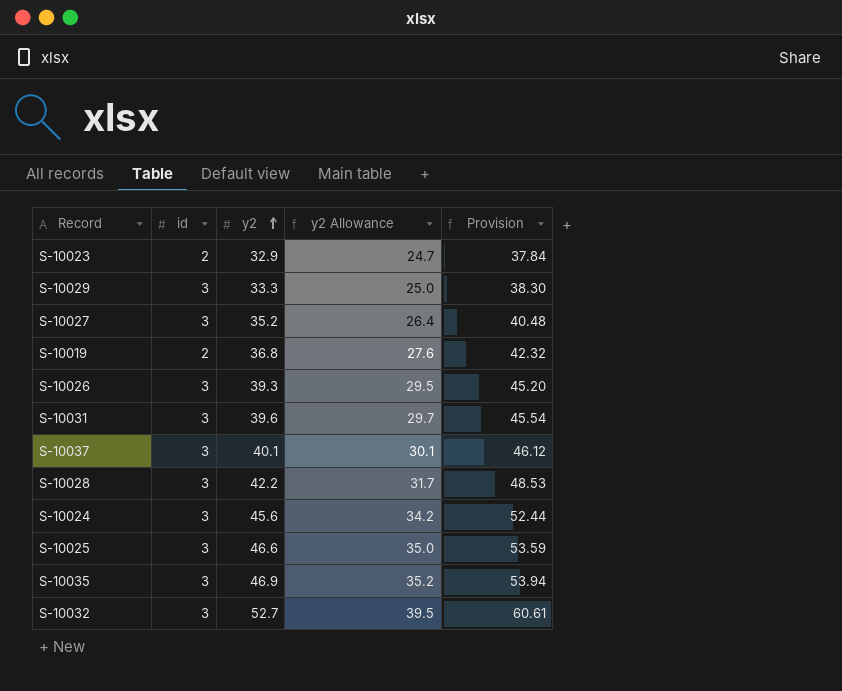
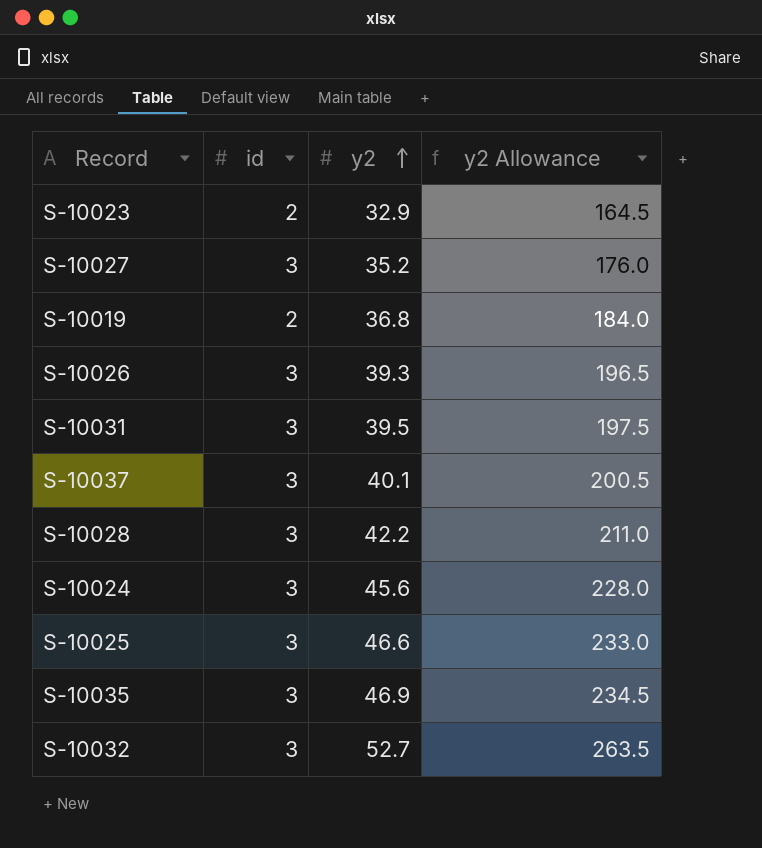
column Provision | formula: [y2] * 1.15 -> none
column y2 Allowance | formula: [y2] * 0.75 -> [y2] * 5
row S-10029: 3 | 33.3 | 25.0 | 38.30 -> none
S-10031 | y2: 39.6 -> 39.5

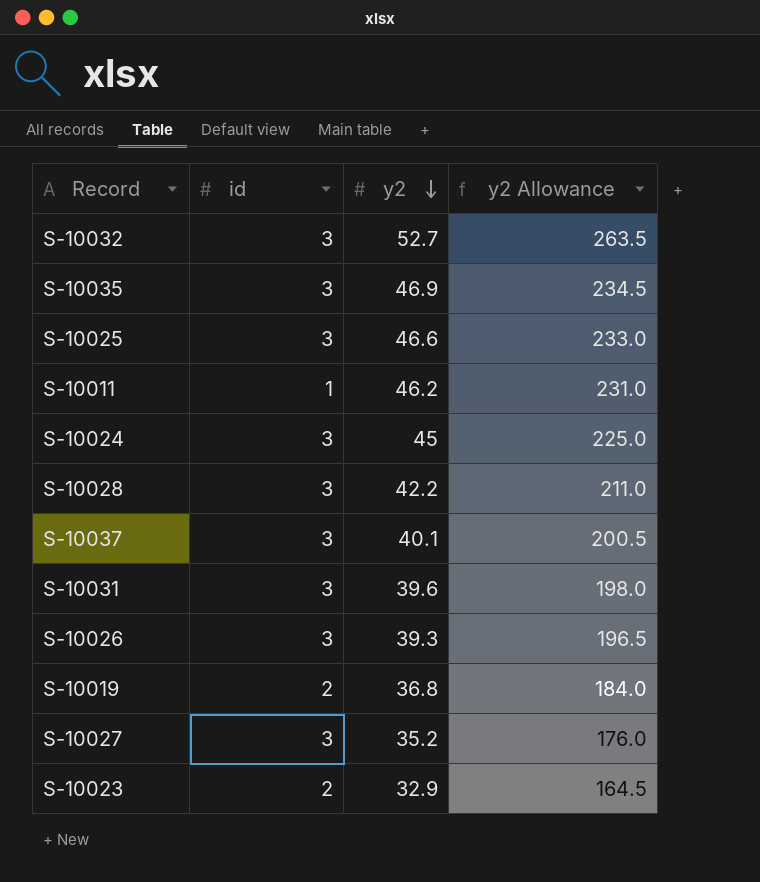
row order: y2 ascending -> y2 descending
row S-10011: none -> 1 | 46.2 | 231.0
S-10024 | y2: 45.6 -> 45
S-10024 | y2 Allowance: 228.0 -> 225.0
S-10031 | y2: 39.5 -> 39.6
S-10031 | y2 Allowance: 197.5 -> 198.0

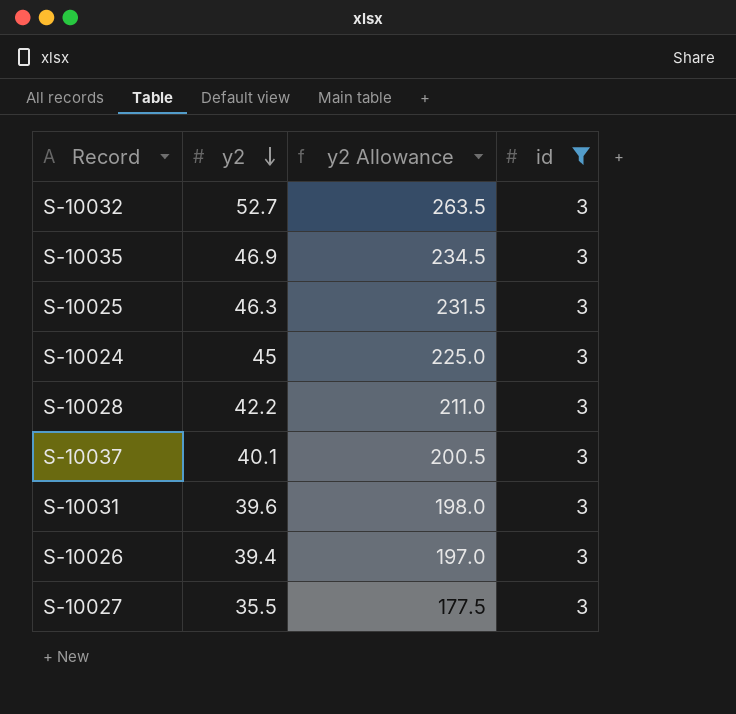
filter: none -> id = 3
column id | position: 2 -> 4
S-10025 | y2: 46.6 -> 46.3
S-10025 | y2 Allowance: 233.0 -> 231.5
S-10026 | y2: 39.3 -> 39.4
S-10026 | y2 Allowance: 196.5 -> 197.0
S-10027 | y2: 35.2 -> 35.5
S-10027 | y2 Allowance: 176.0 -> 177.5

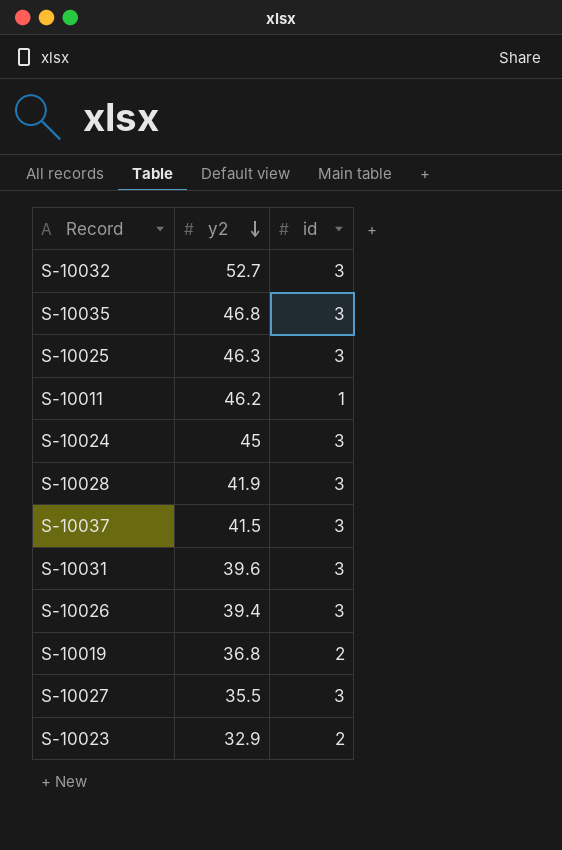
filter: id = 3 -> none
column y2 Allowance | formula: [y2] * 5 -> none
S-10035 | y2: 46.9 -> 46.8
S-10028 | y2: 42.2 -> 41.9
S-10037 | y2: 40.1 -> 41.5

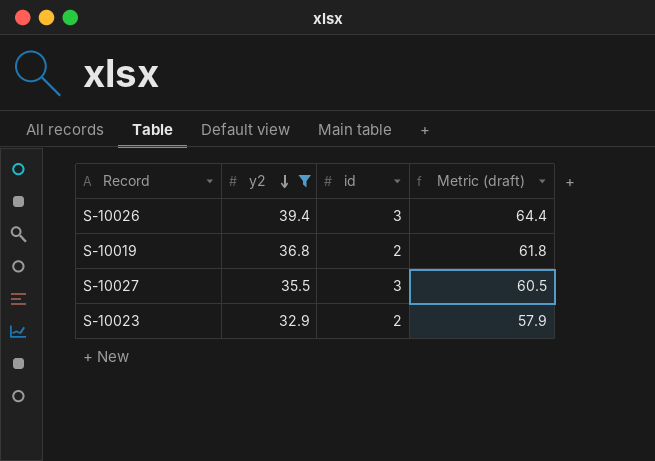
filter: none -> y2 <= 39.4
column Metric (draft) | formula: none -> [y2] + 25

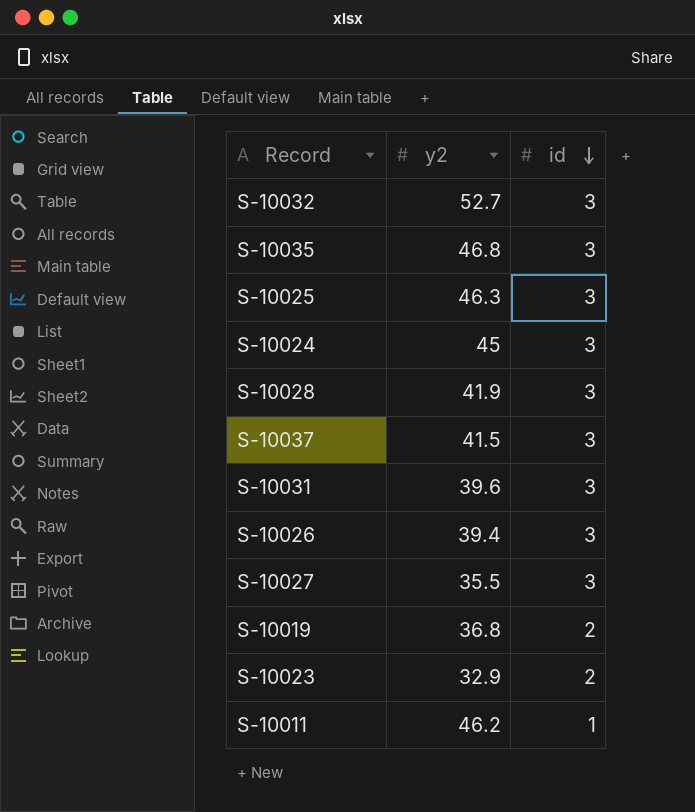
filter: y2 <= 39.4 -> none
row order: y2 descending -> id descending
column Metric (draft) | formula: [y2] + 25 -> none

